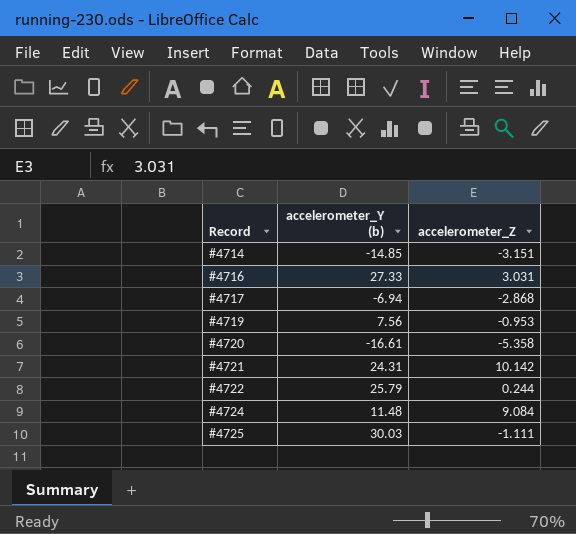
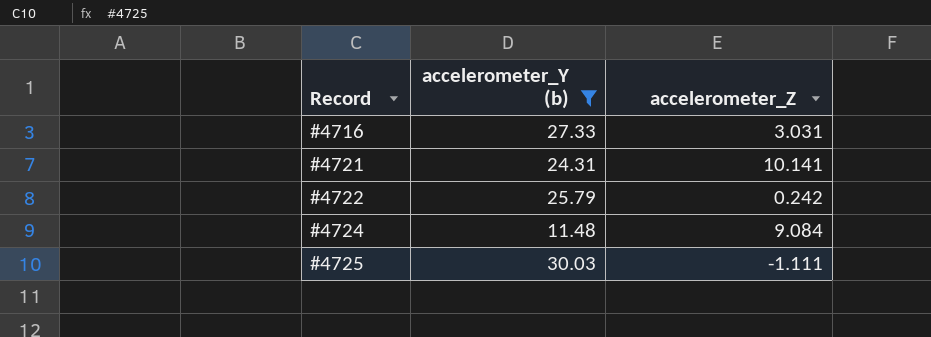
filter: none -> accelerometer_Y (b) >= 11.48
#4721 | accelerometer_Z: 10.142 -> 10.141
#4722 | accelerometer_Z: 0.244 -> 0.242

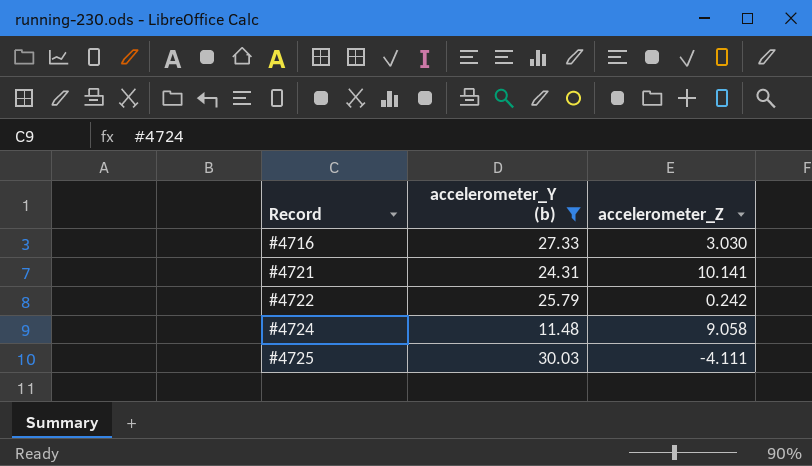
#4716 | accelerometer_Z: 3.031 -> 3.030
#4724 | accelerometer_Z: 9.084 -> 9.058
#4725 | accelerometer_Z: -1.111 -> -4.111

